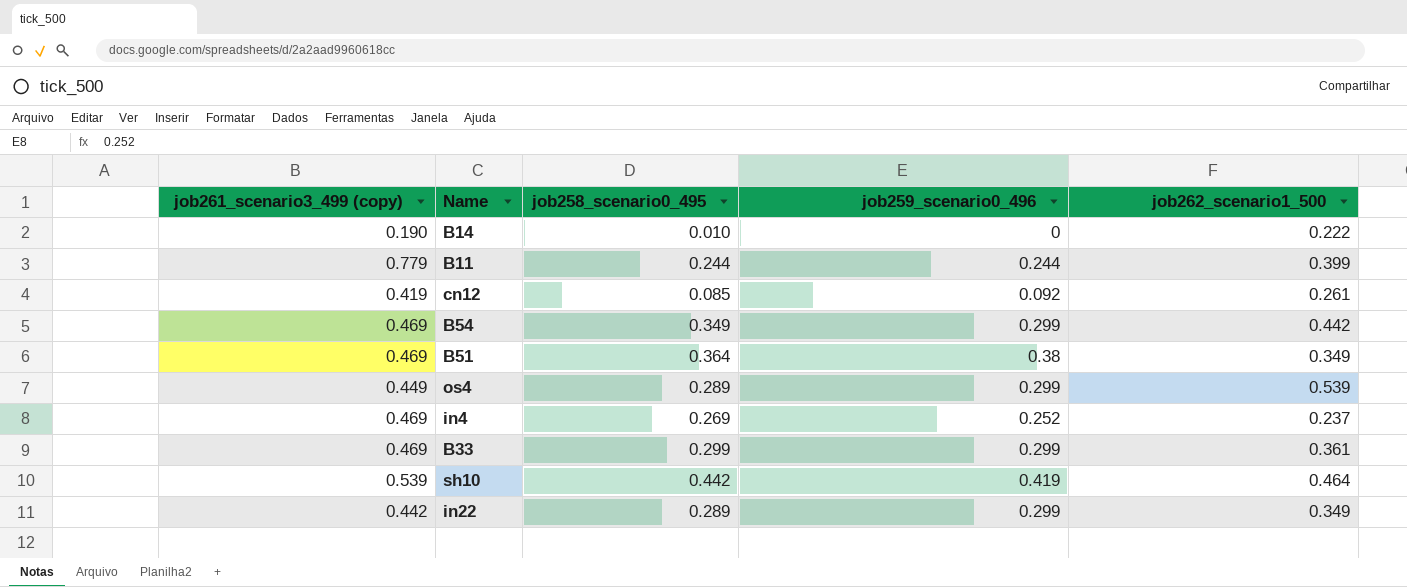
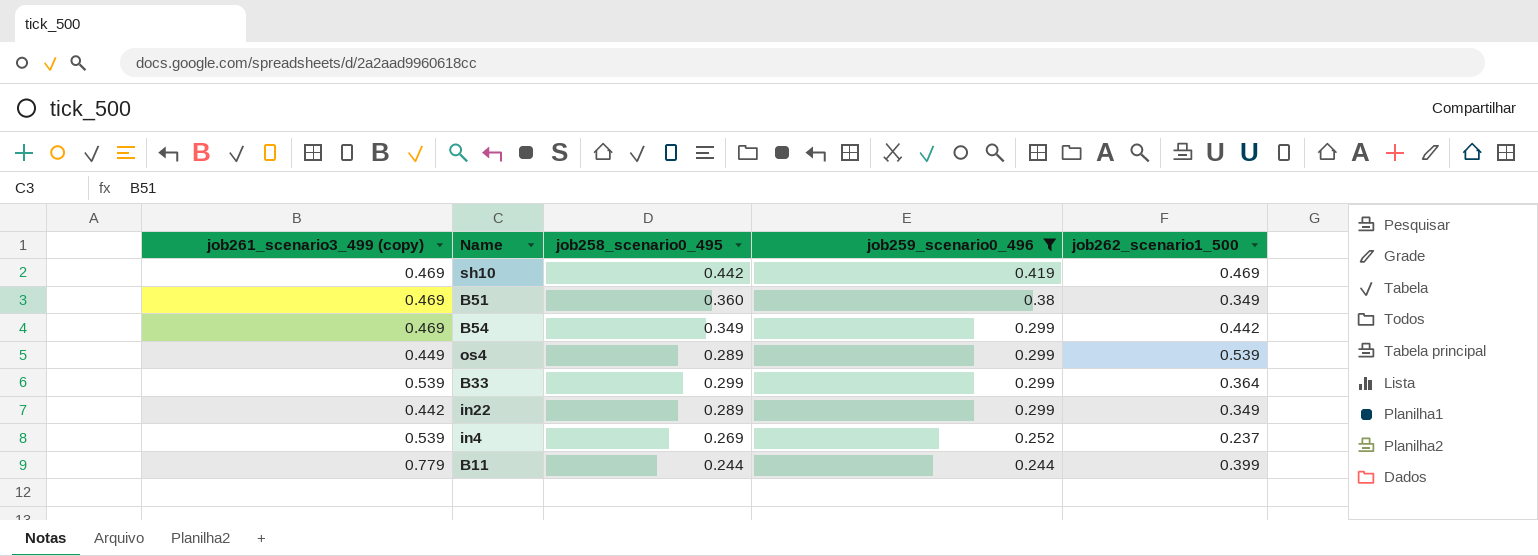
filter: none -> job259_scenario0_496 >= 0.244
row order: none -> job259_scenario0_496 descending
sh10 | job261_scenario3_499 (copy): 0.539 -> 0.469
sh10 | job262_scenario1_500: 0.464 -> 0.469
B51 | job258_scenario0_495: 0.364 -> 0.360
B33 | job261_scenario3_499 (copy): 0.469 -> 0.539
B33 | job262_scenario1_500: 0.361 -> 0.364
in4 | job261_scenario3_499 (copy): 0.469 -> 0.539

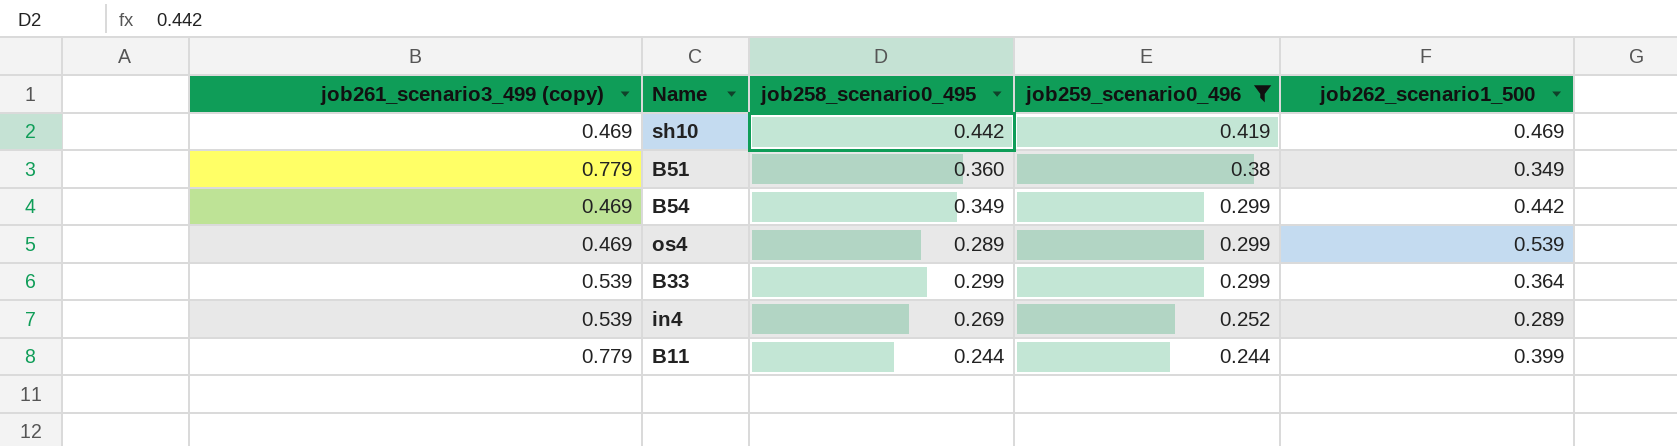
row in22: 0.442 | 0.289 | 0.299 | 0.349 -> none
B51 | job261_scenario3_499 (copy): 0.469 -> 0.779
os4 | job261_scenario3_499 (copy): 0.449 -> 0.469
in4 | job262_scenario1_500: 0.237 -> 0.289

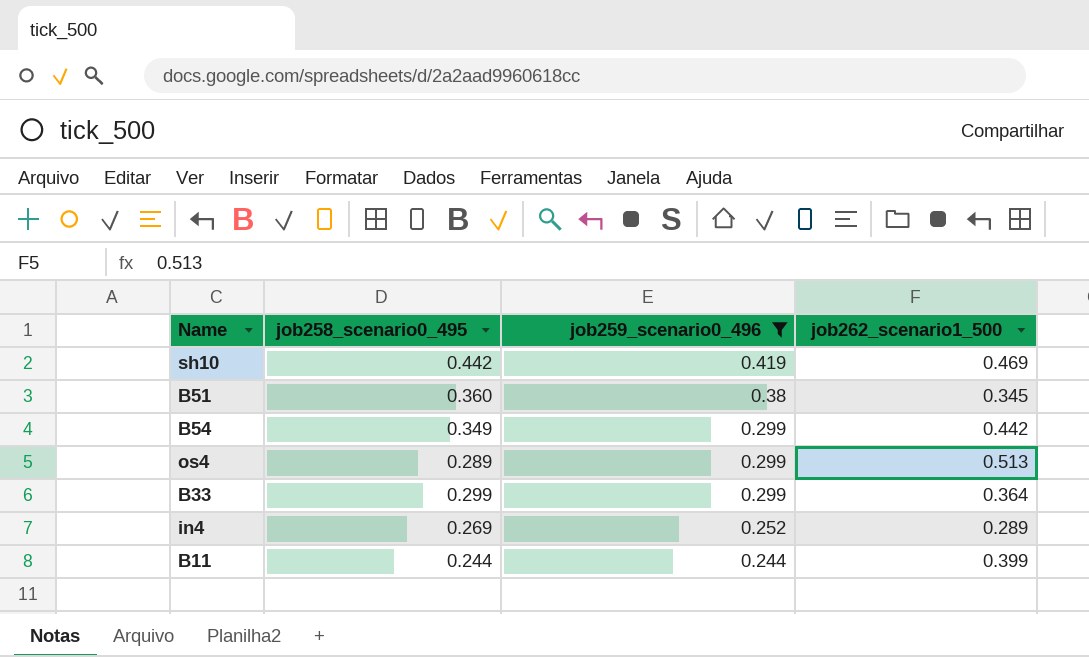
column job261_scenario3_499 (copy) | position: 1 -> none
B51 | job262_scenario1_500: 0.349 -> 0.345
os4 | job262_scenario1_500: 0.539 -> 0.513

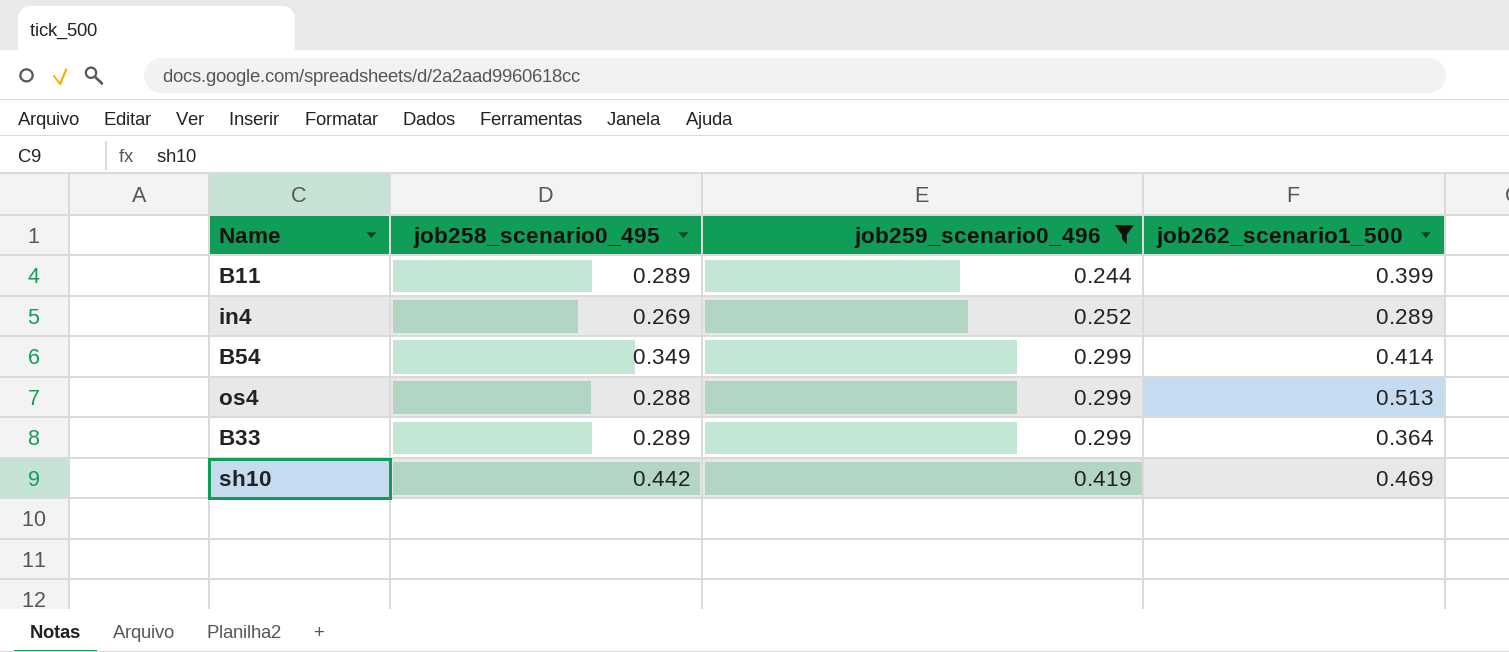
row order: job259_scenario0_496 descending -> job259_scenario0_496 ascending
row B51: 0.360 | 0.38 | 0.345 -> none
B11 | job258_scenario0_495: 0.244 -> 0.289
B54 | job262_scenario1_500: 0.442 -> 0.414
os4 | job258_scenario0_495: 0.289 -> 0.288
B33 | job258_scenario0_495: 0.299 -> 0.289

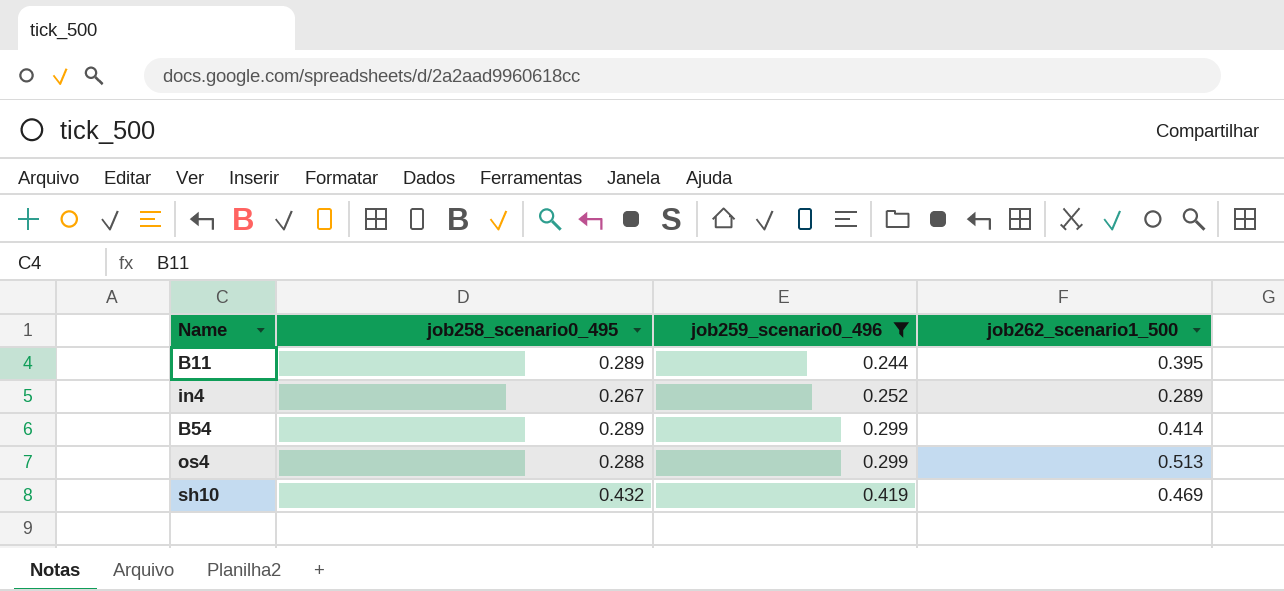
row B33: 0.289 | 0.299 | 0.364 -> none
B11 | job262_scenario1_500: 0.399 -> 0.395
in4 | job258_scenario0_495: 0.269 -> 0.267
B54 | job258_scenario0_495: 0.349 -> 0.289
sh10 | job258_scenario0_495: 0.442 -> 0.432

